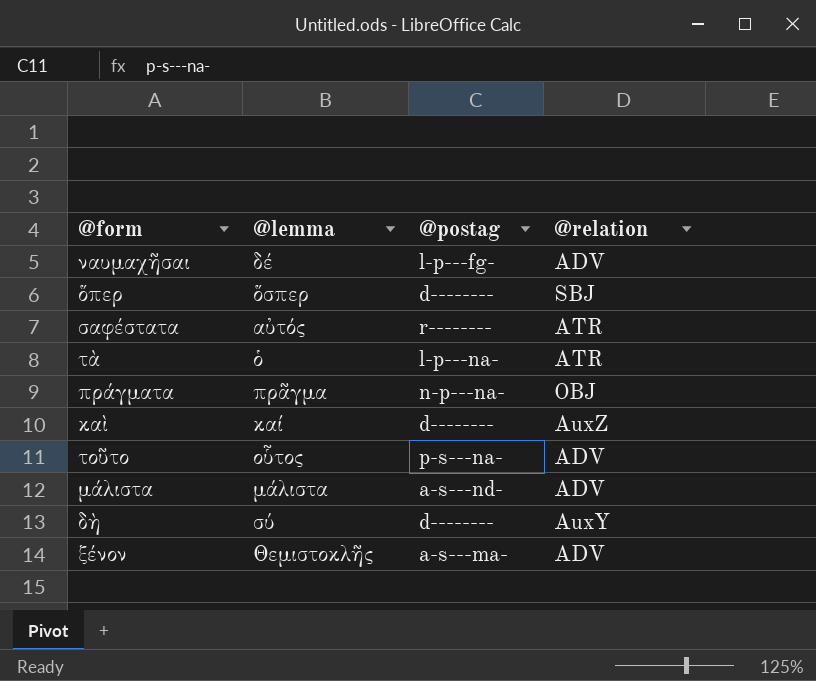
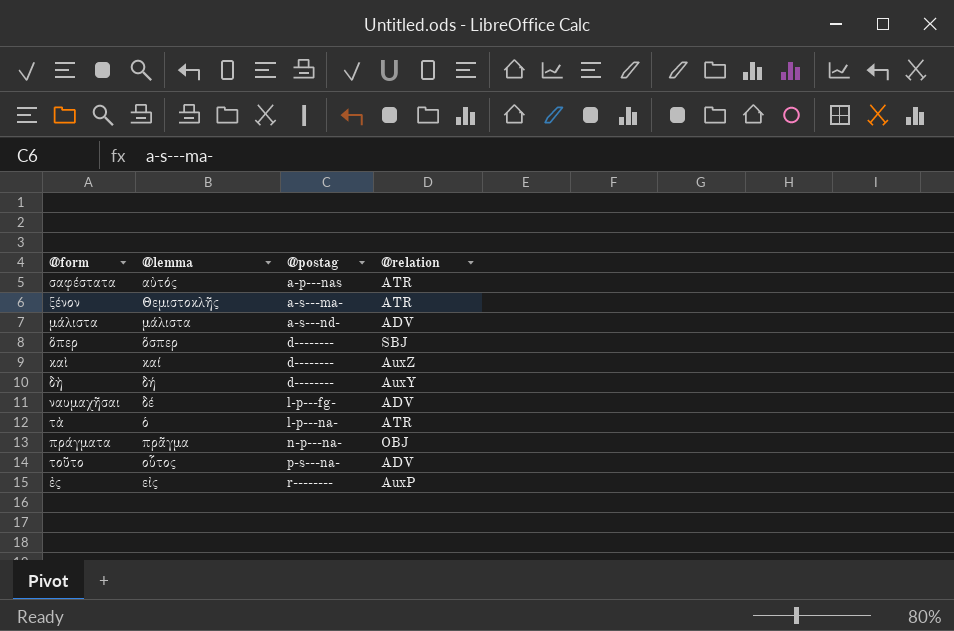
row order: none -> @postag ascending
σαφέστατα | @postag: r-------- -> a-p---nas
ξένον | @relation: ADV -> ATR
δὴ | @lemma: σύ -> δή
row ἐς: none -> εἰς | r-------- | AuxP

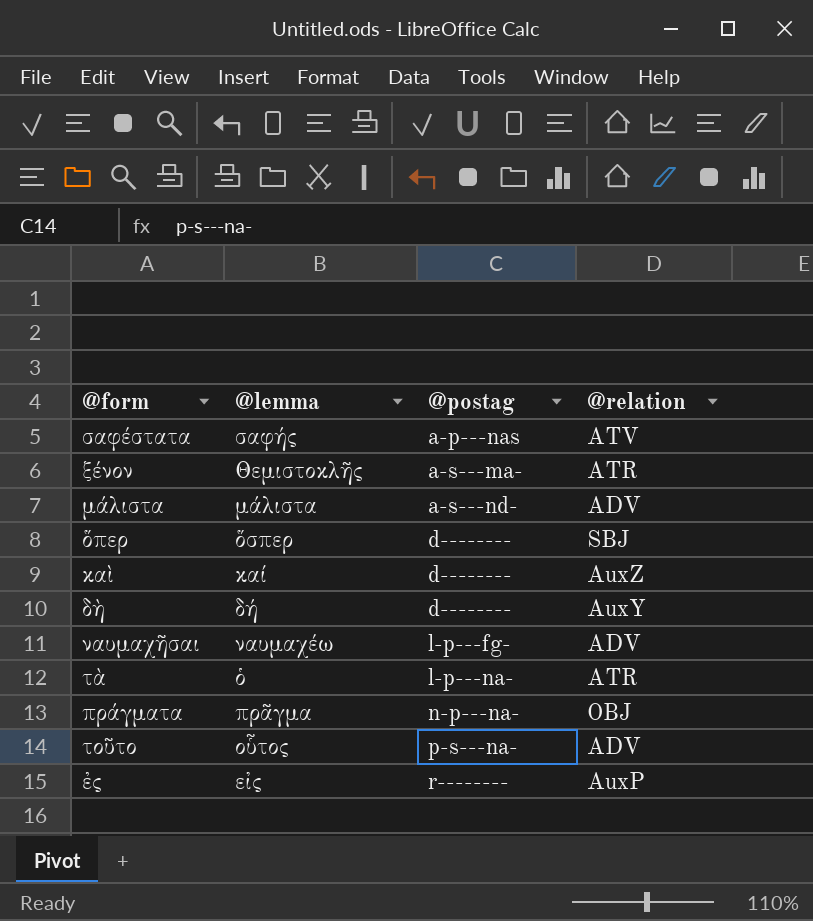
σαφέστατα | @lemma: αὐτός -> σαφής
σαφέστατα | @relation: ATR -> ATV
ναυμαχῆσαι | @lemma: δέ -> ναυμαχέω

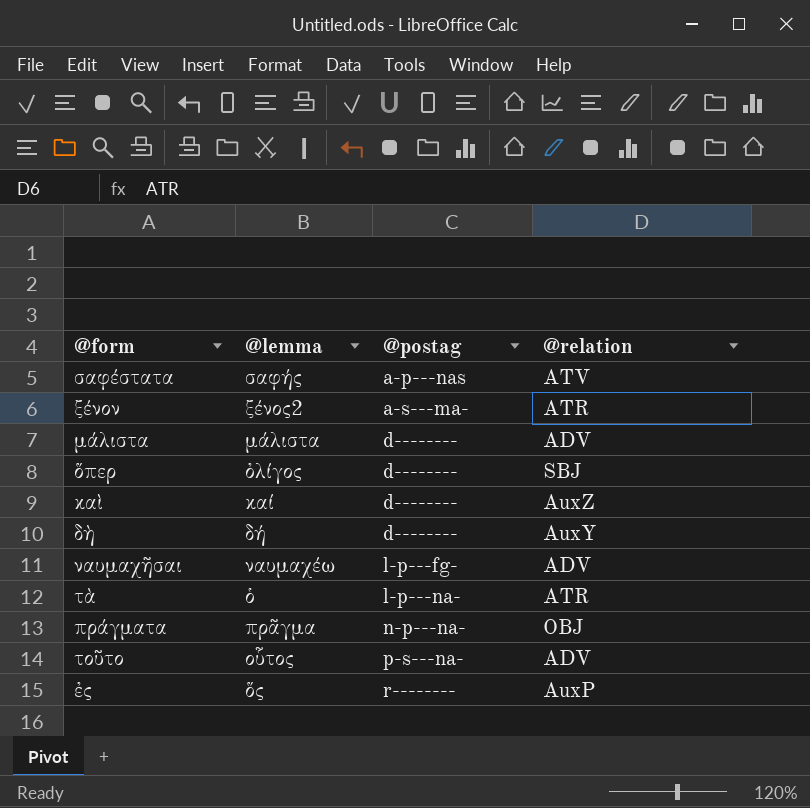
ξένον | @lemma: Θεμιστοκλῆς -> ξένος2
μάλιστα | @postag: a-s---nd- -> d--------
ὅπερ | @lemma: ὅσπερ -> ὀλίγος
ἐς | @lemma: εἰς -> ὅς

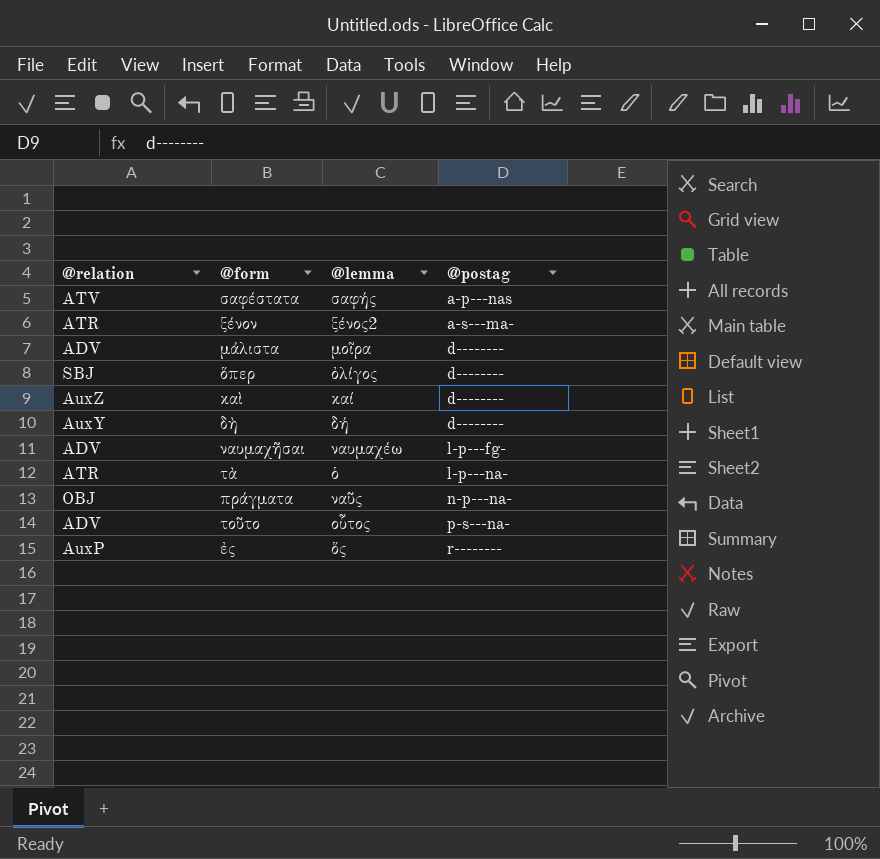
column @relation | position: 4 -> 1
μάλιστα | @lemma: μάλιστα -> μοῖρα
πράγματα | @lemma: πρᾶγμα -> ναῦς

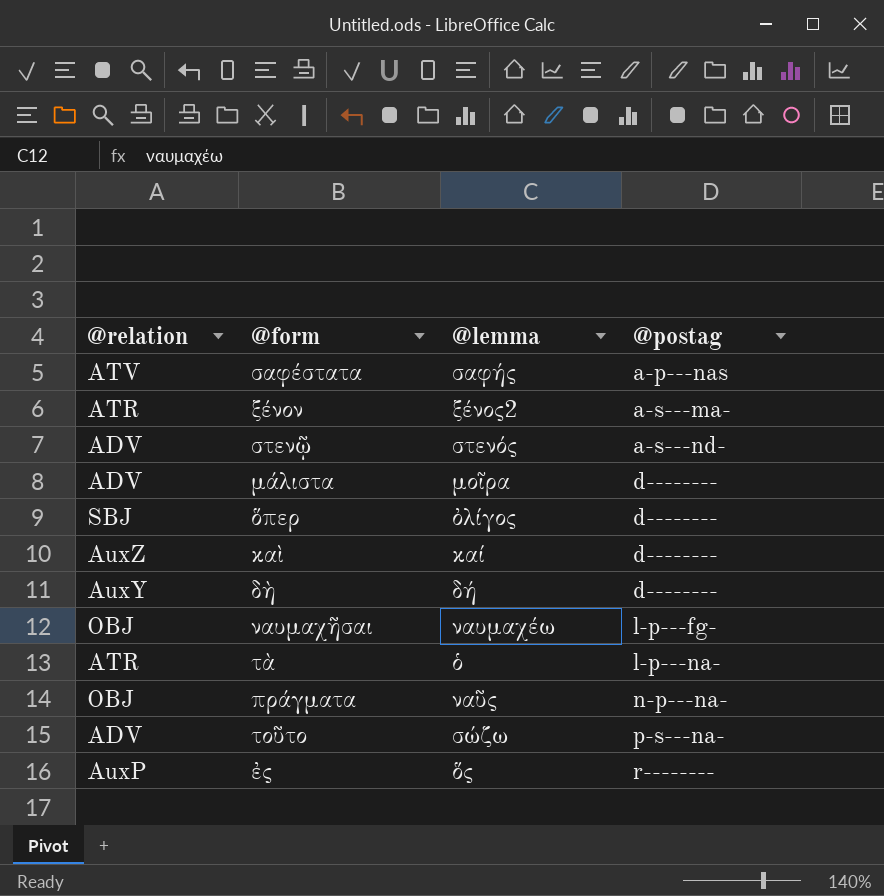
row στενῷ: none -> ADV | στενός | a-s---nd-
ναυμαχῆσαι | @relation: ADV -> OBJ
τοῦτο | @lemma: οὗτος -> σώζω

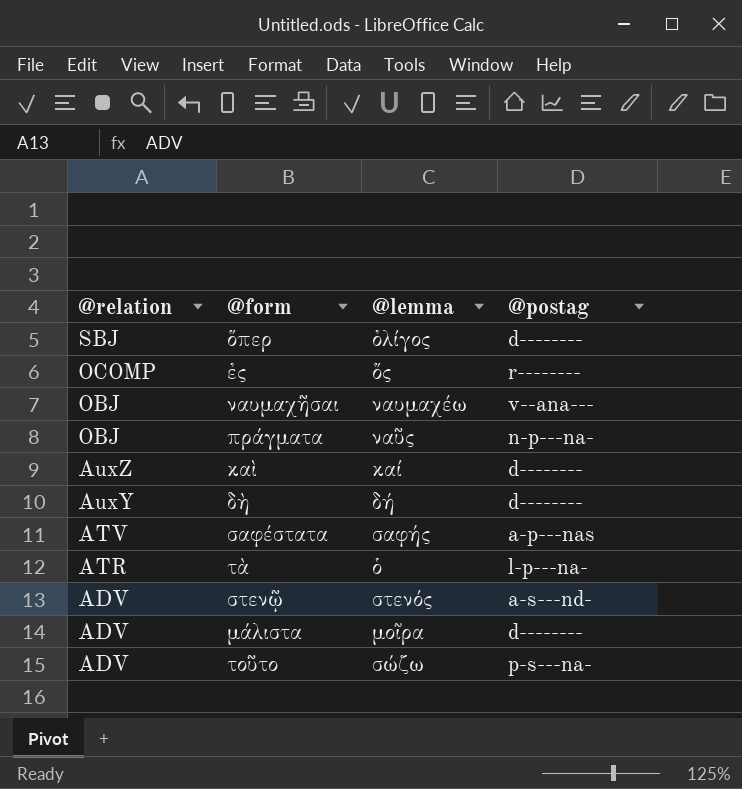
row order: @postag ascending -> @relation descending
row ξένον: ATR | ξένος2 | a-s---ma- -> none
ἐς | @relation: AuxP -> OCOMP
ναυμαχῆσαι | @postag: l-p---fg- -> v--ana---

